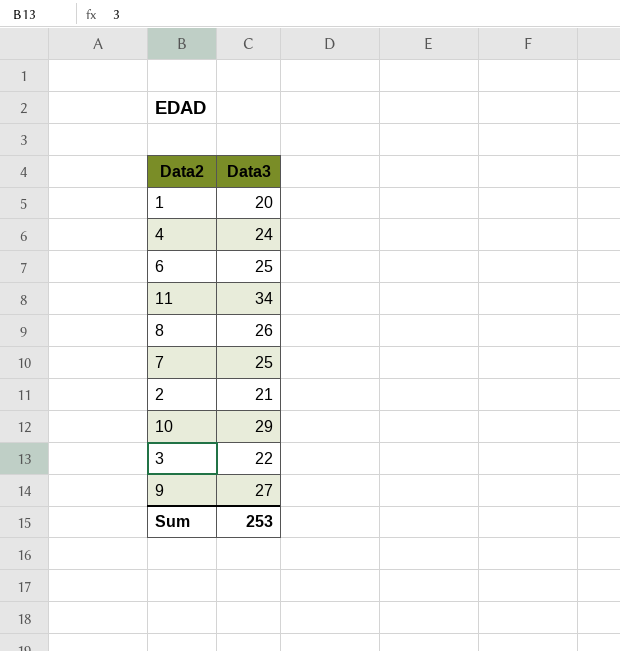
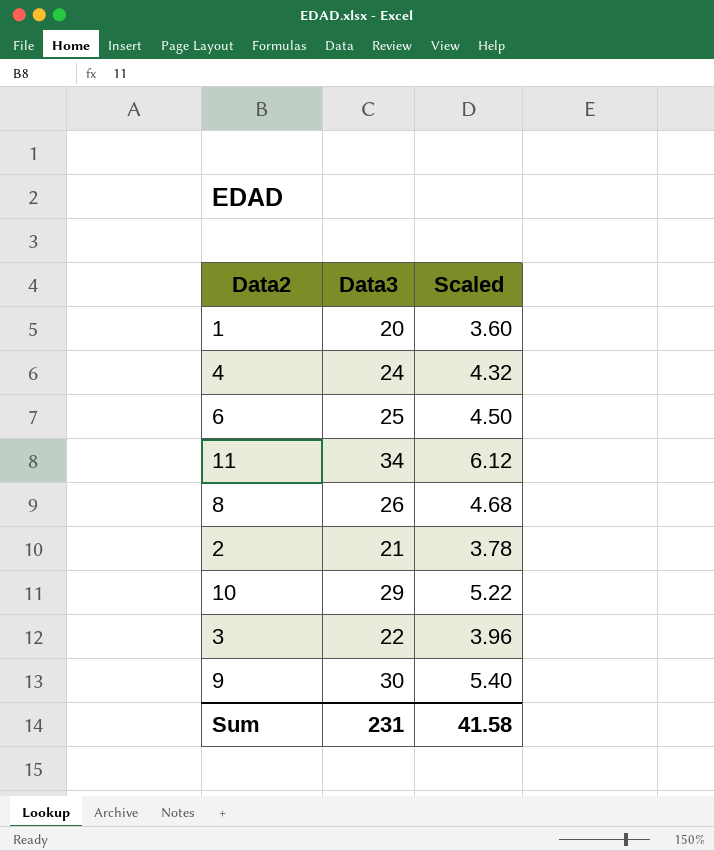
column Scaled | formula: none -> [Data3] * 0.18
row 7: 25 -> none
9 | Data3: 27 -> 30
Sum | Data3: 253 -> 231

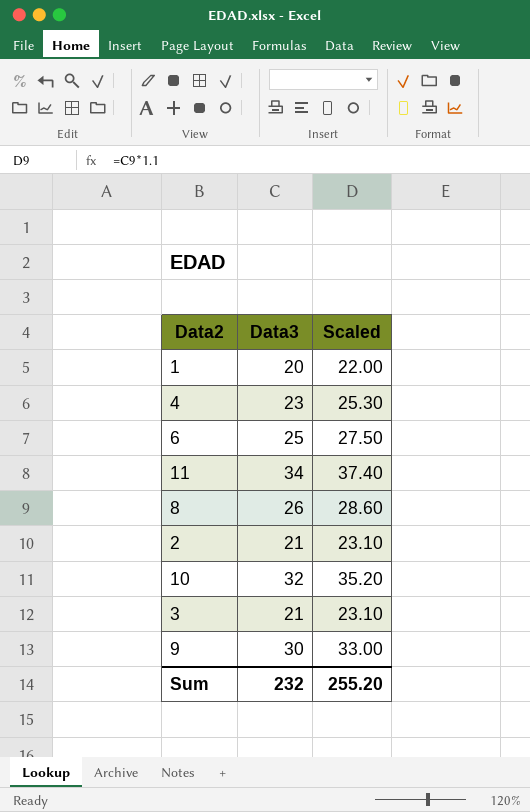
column Scaled | formula: [Data3] * 0.18 -> [Data3] * 1.1
4 | Data3: 24 -> 23
10 | Data3: 29 -> 32
3 | Data3: 22 -> 21
Sum | Data3: 231 -> 232
Sum | Scaled: 41.58 -> 255.20

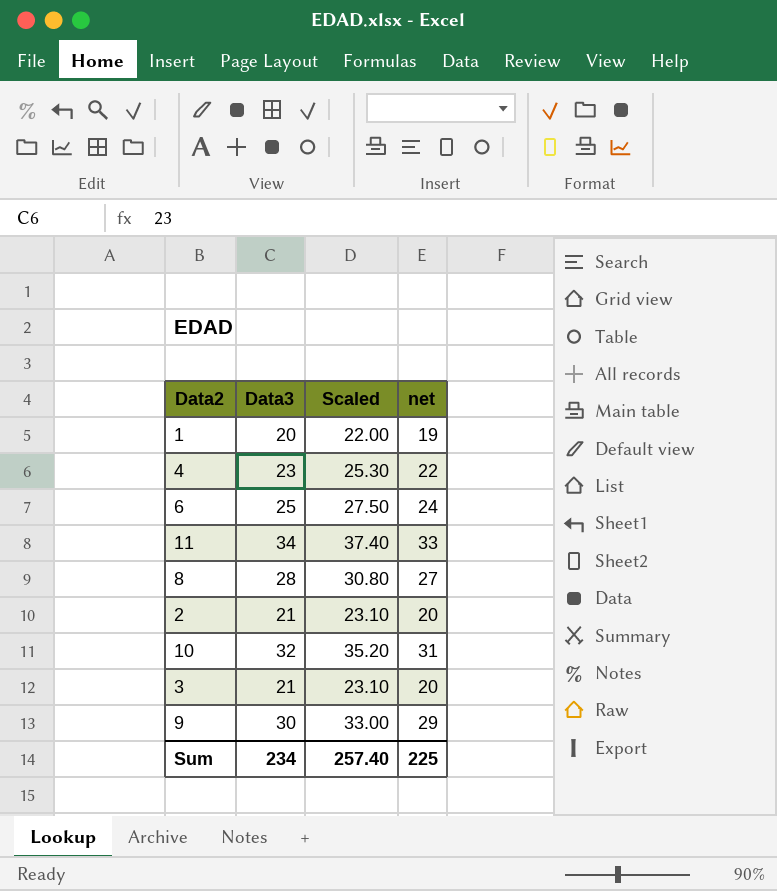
column net | formula: none -> [Data3] - 1
8 | Data3: 26 -> 28
8 | Scaled: 28.60 -> 30.80
Sum | Data3: 232 -> 234
Sum | Scaled: 255.20 -> 257.40

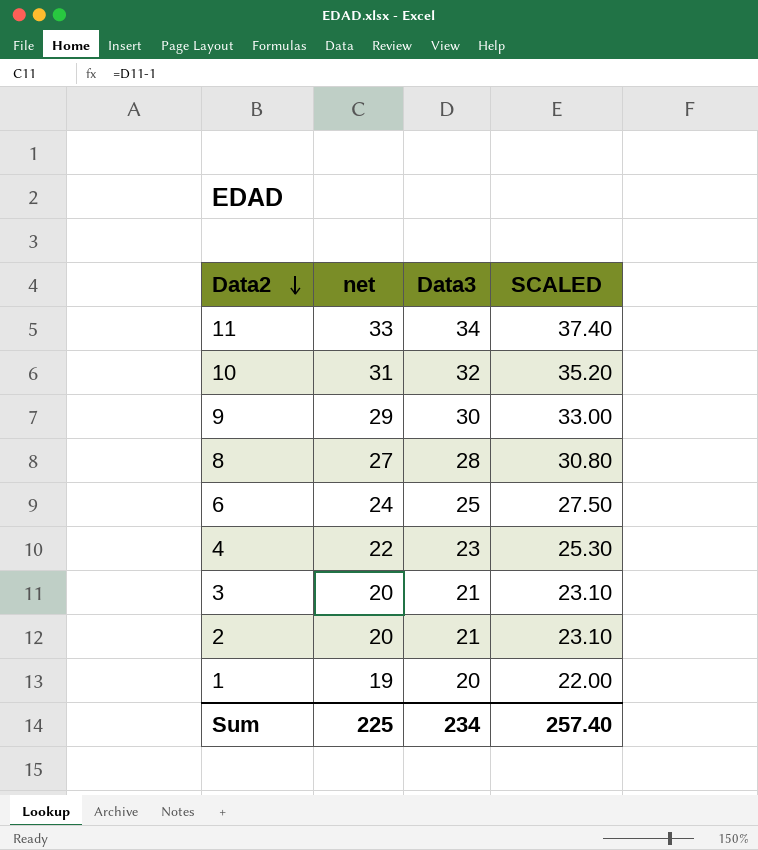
row order: none -> Data2 descending
column net | position: 4 -> 2
column name: Scaled -> SCALED

